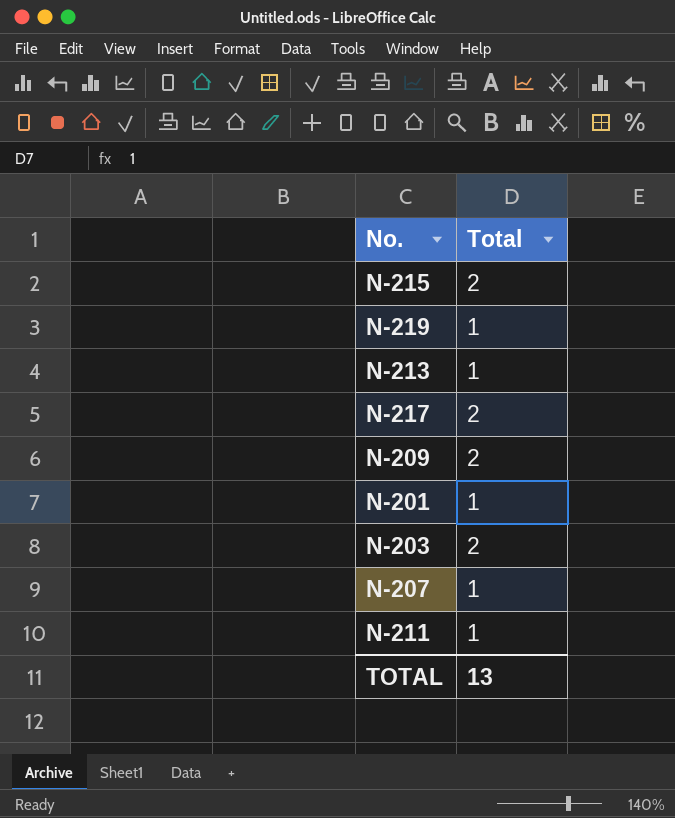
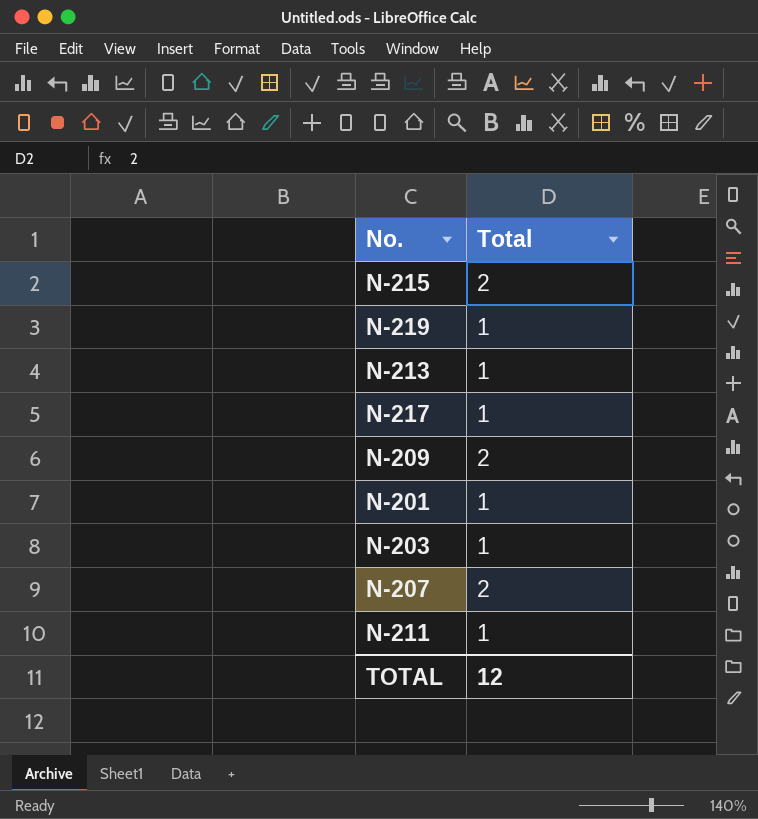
N-217 | Total: 2 -> 1
N-203 | Total: 2 -> 1
N-207 | Total: 1 -> 2
TOTAL | Total: 13 -> 12

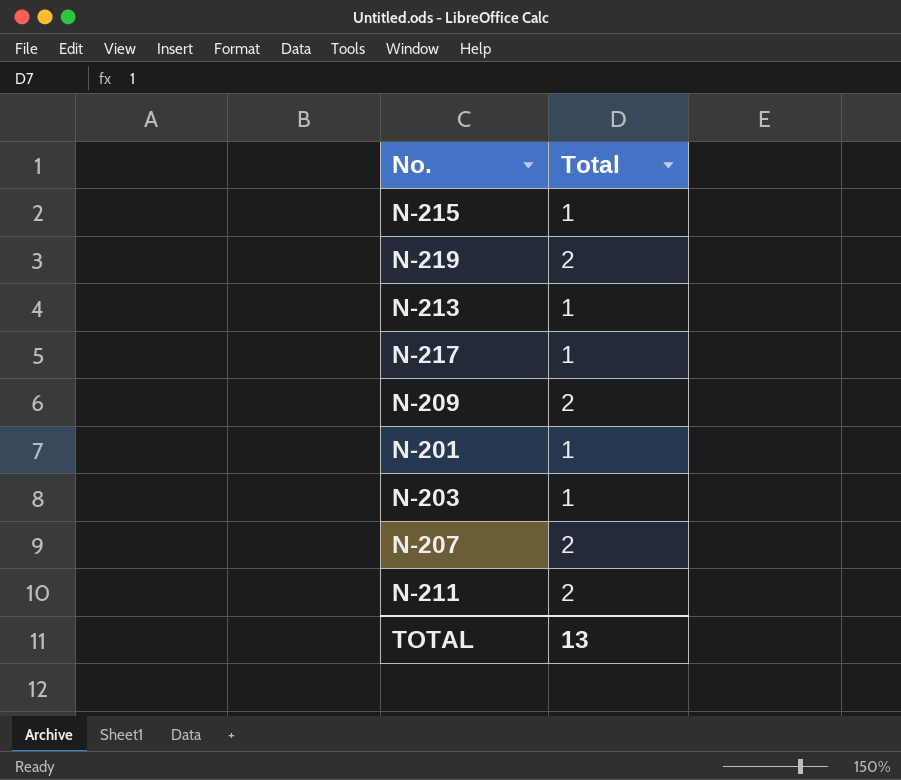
N-215 | Total: 2 -> 1
N-219 | Total: 1 -> 2
N-211 | Total: 1 -> 2
TOTAL | Total: 12 -> 13

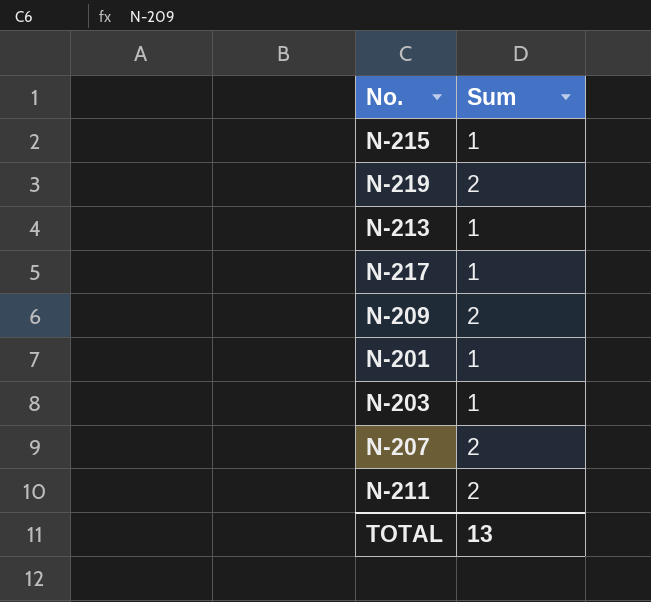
column name: Total -> Sum

